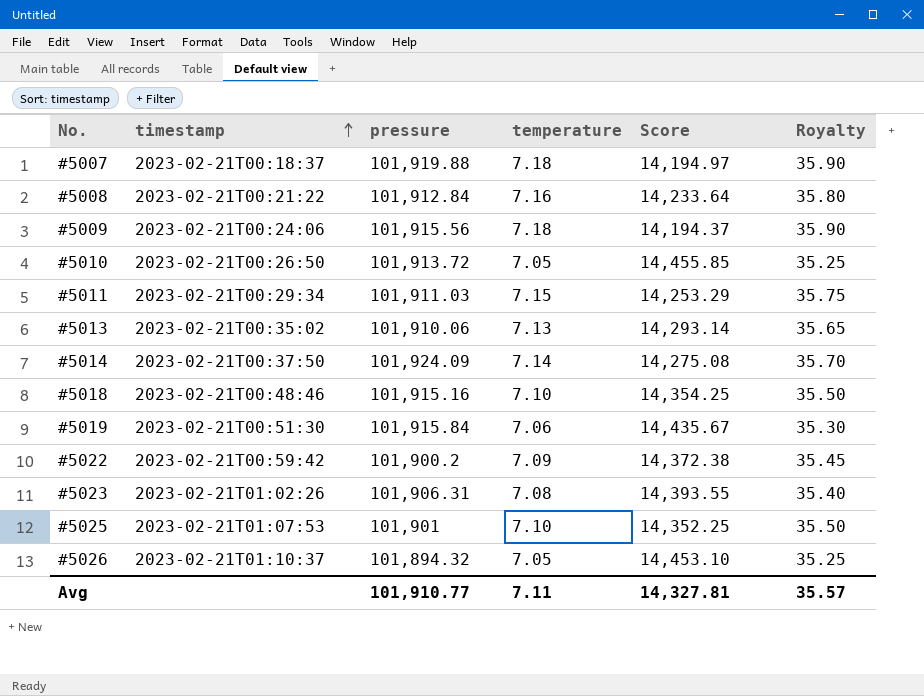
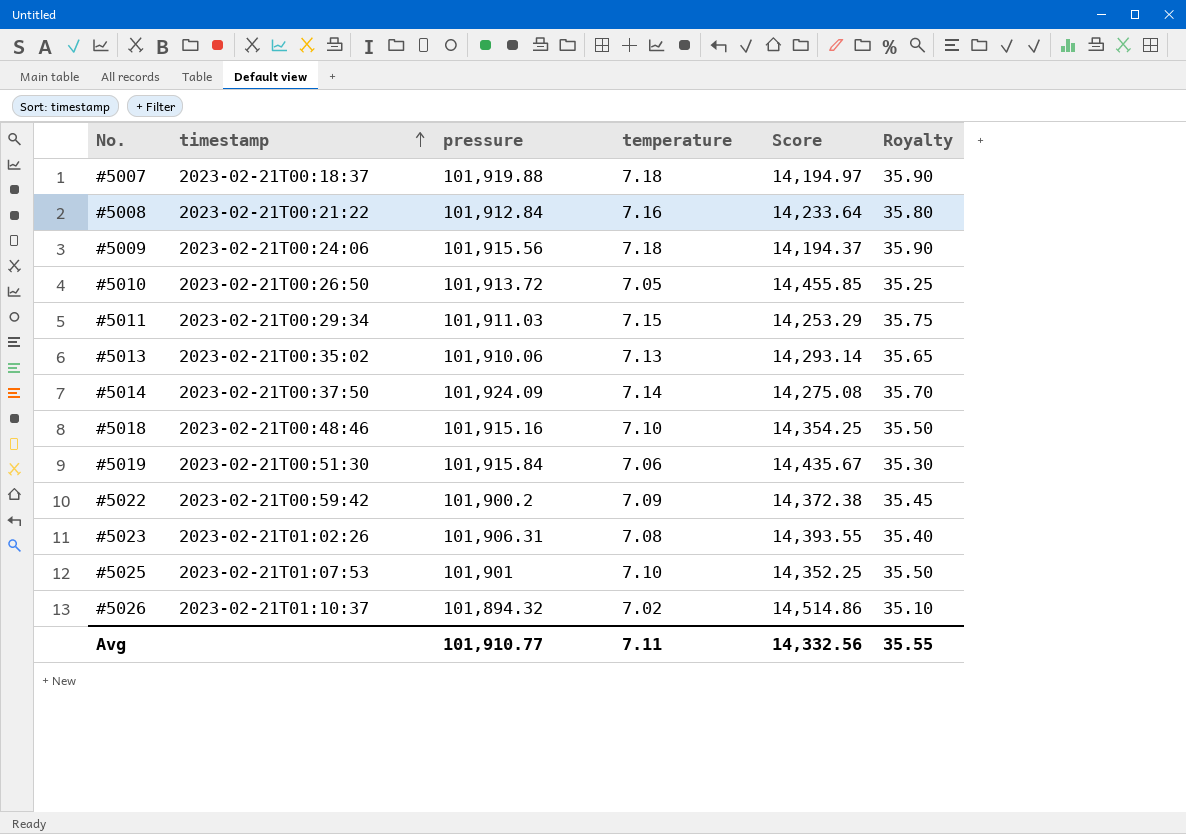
#5026 | temperature: 7.05 -> 7.02
#5026 | Score: 14,453.10 -> 14,514.86
#5026 | Royalty: 35.25 -> 35.10
Avg | Score: 14,327.81 -> 14,332.56
Avg | Royalty: 35.57 -> 35.55

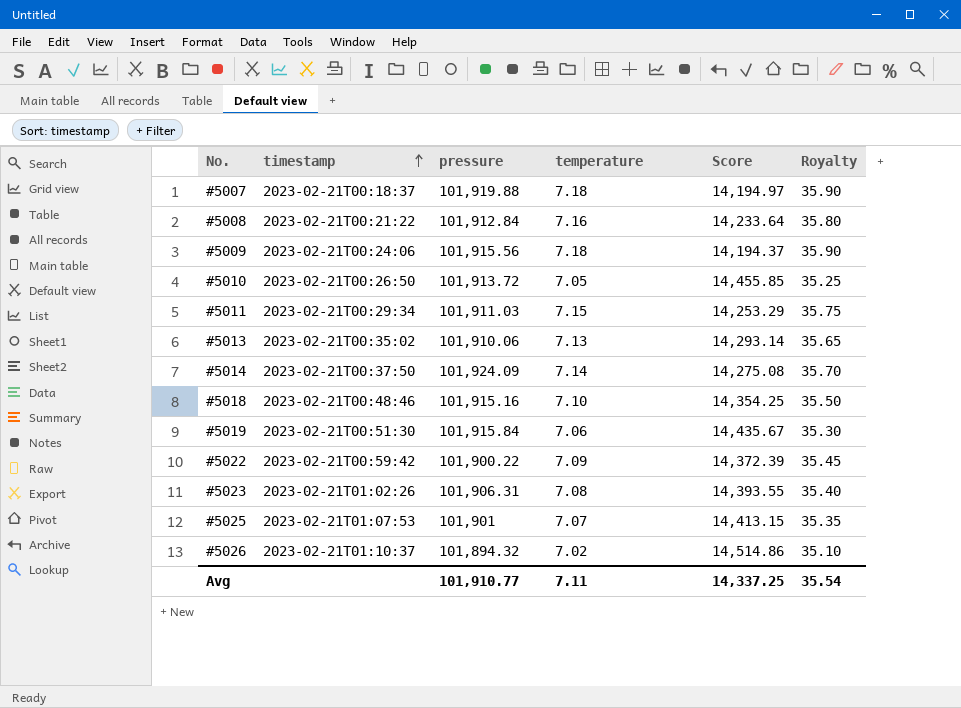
#5022 | pressure: 101,900.2 -> 101,900.22
#5022 | Score: 14,372.38 -> 14,372.39
#5025 | temperature: 7.10 -> 7.07
#5025 | Score: 14,352.25 -> 14,413.15
#5025 | Royalty: 35.50 -> 35.35
Avg | Score: 14,332.56 -> 14,337.25
Avg | Royalty: 35.55 -> 35.54

